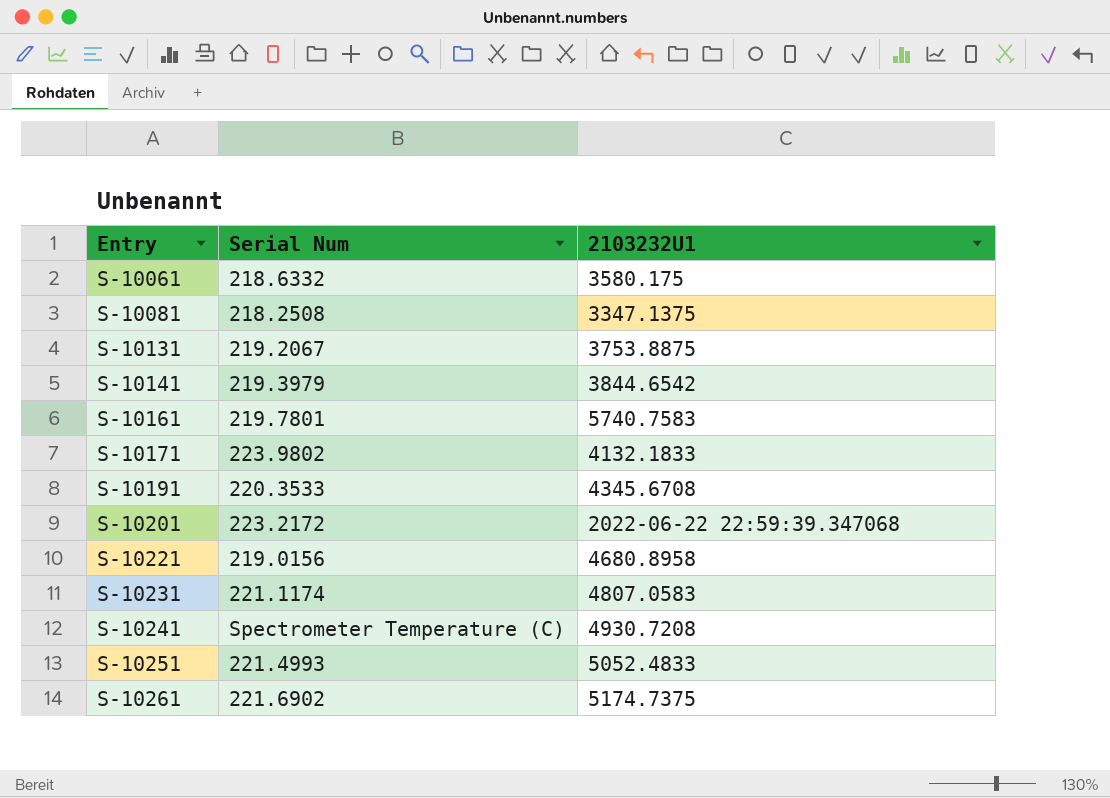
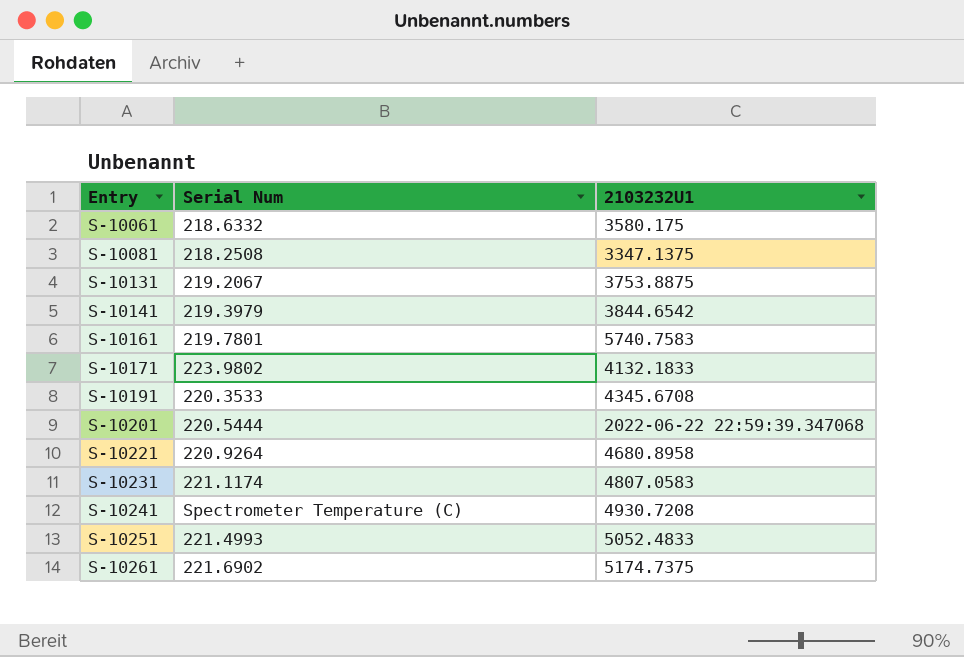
S-10201 | Serial Num: 223.2172 -> 220.5444
S-10221 | Serial Num: 219.0156 -> 220.9264

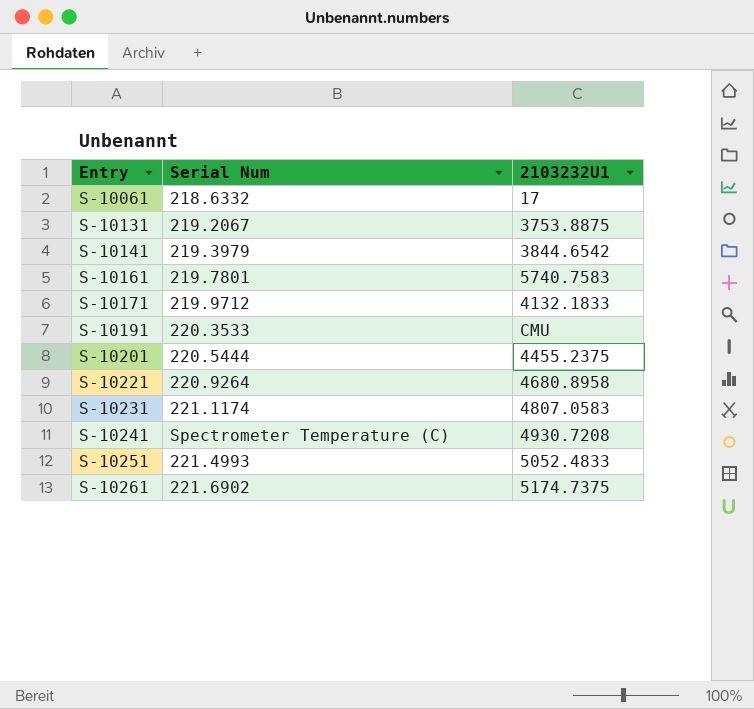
row S-10081: 218.2508 | 3347.1375 -> none
S-10061 | 2103232U1: 3580.175 -> 17
S-10171 | Serial Num: 223.9802 -> 219.9712
S-10191 | 2103232U1: 4345.6708 -> CMU
S-10201 | 2103232U1: 2022-06-22 22:59:39.347068 -> 4455.2375

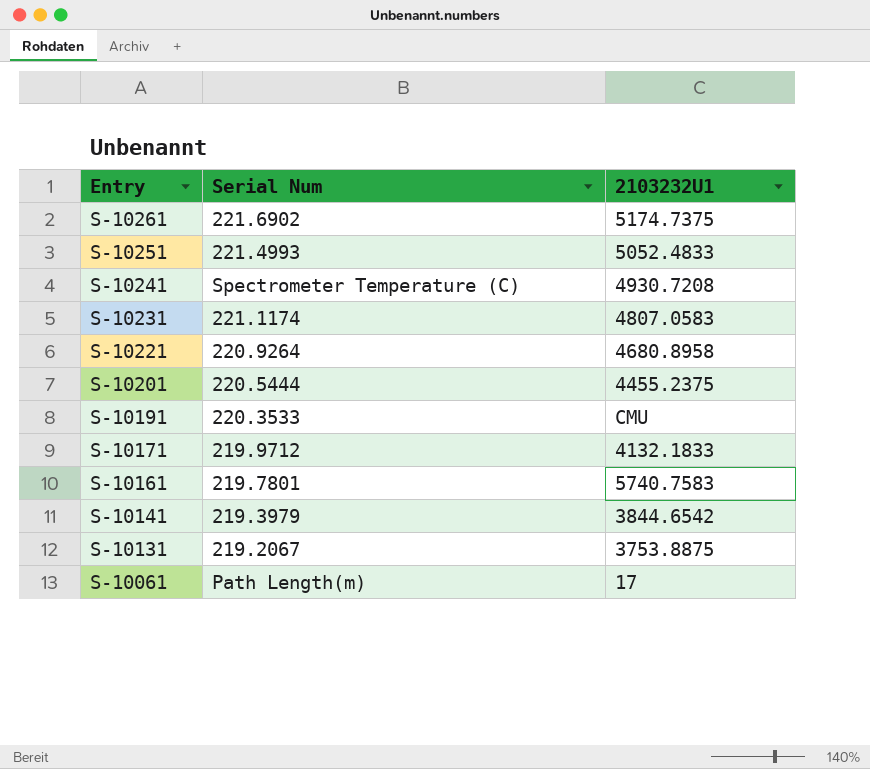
row order: Entry ascending -> Entry descending
S-10061 | Serial Num: 218.6332 -> Path Length(m)

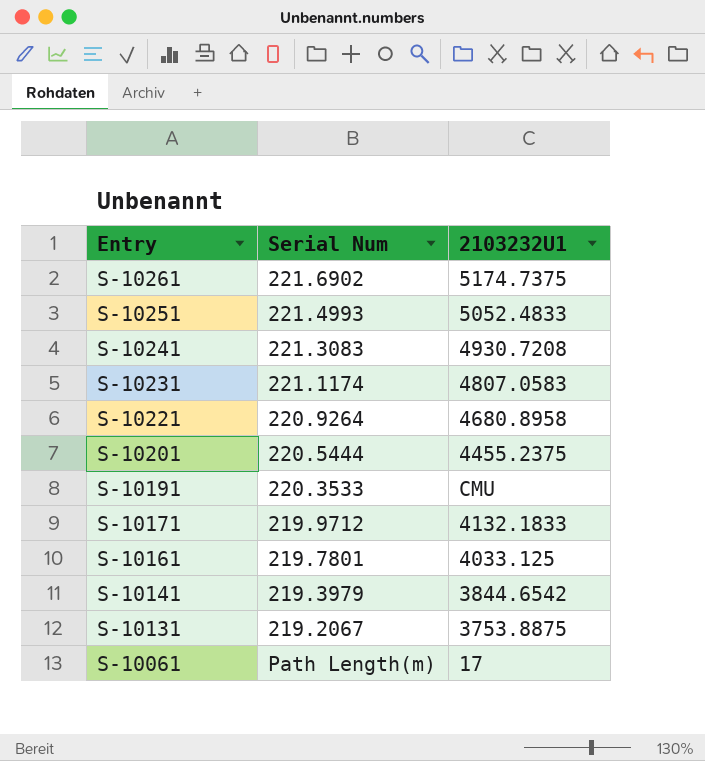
S-10241 | Serial Num: Spectrometer Temperature (C) -> 221.3083
S-10161 | 2103232U1: 5740.7583 -> 4033.125

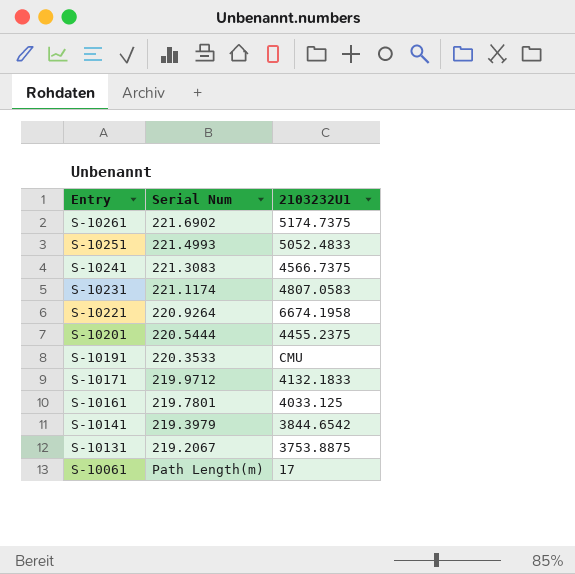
S-10241 | 2103232U1: 4930.7208 -> 4566.7375
S-10221 | 2103232U1: 4680.8958 -> 6674.1958

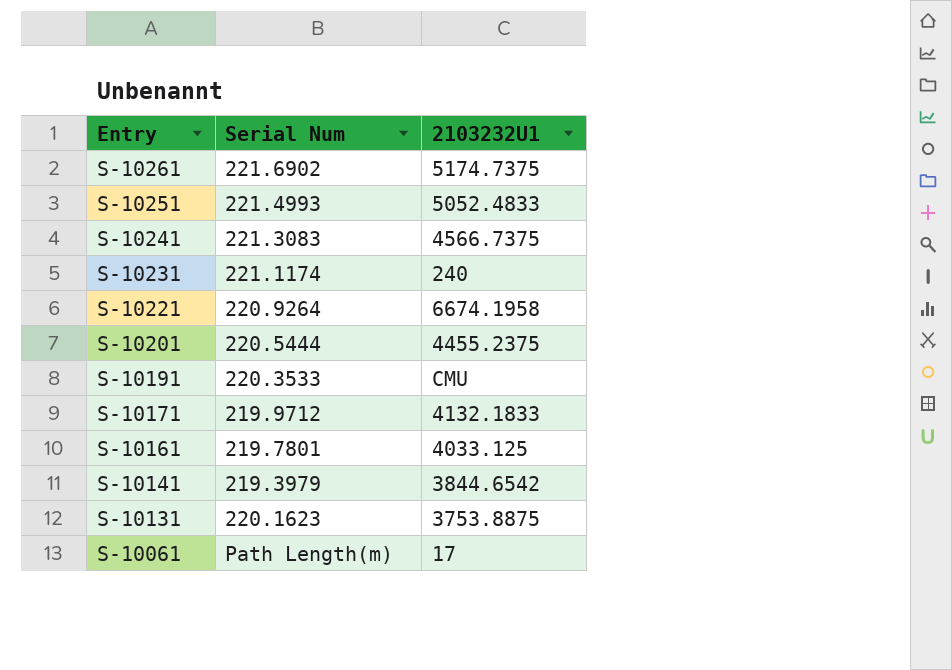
S-10231 | 2103232U1: 4807.0583 -> 240
S-10131 | Serial Num: 219.2067 -> 220.1623

